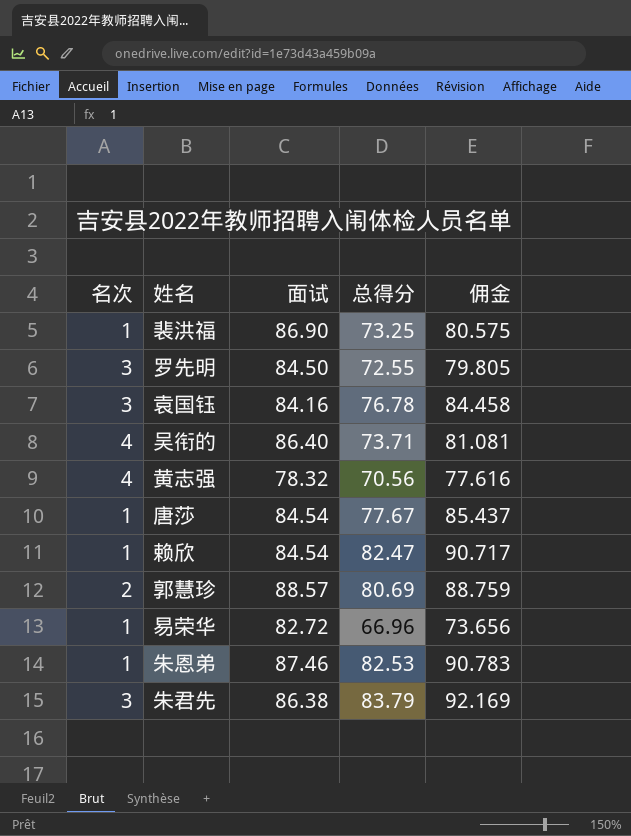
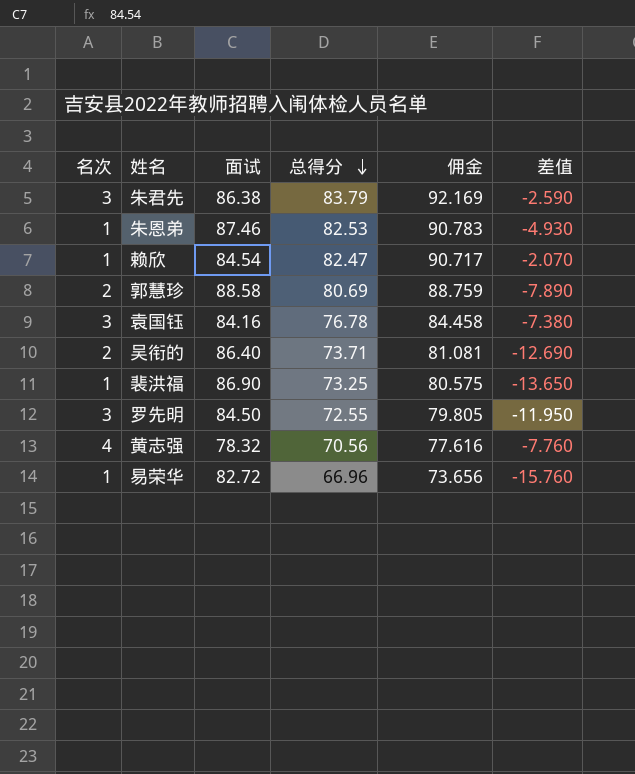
row order: none -> 总得分 descending
column 差值 | formula: none -> [总得分] - [面试]
row 唐莎: 1 | 84.54 | 77.67 | 85.437 -> none
郭慧珍 | 面试: 88.57 -> 88.58
吴衔的 | 名次: 4 -> 2

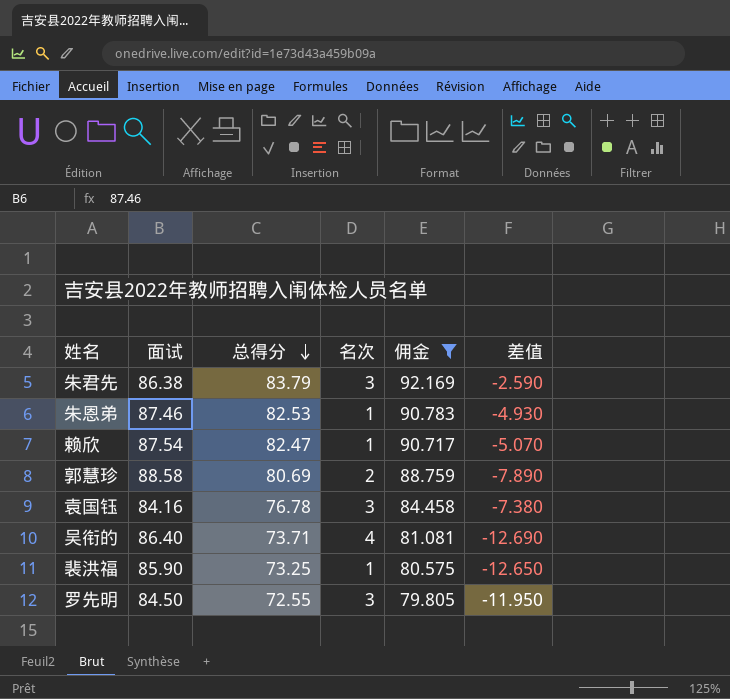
filter: none -> 佣金 >= 79.805
column 名次 | position: 1 -> 4
赖欣 | 面试: 84.54 -> 87.54
赖欣 | 差值: -2.070 -> -5.070
吴衔的 | 名次: 2 -> 4
裴洪福 | 面试: 86.90 -> 85.90
裴洪福 | 差值: -13.650 -> -12.650

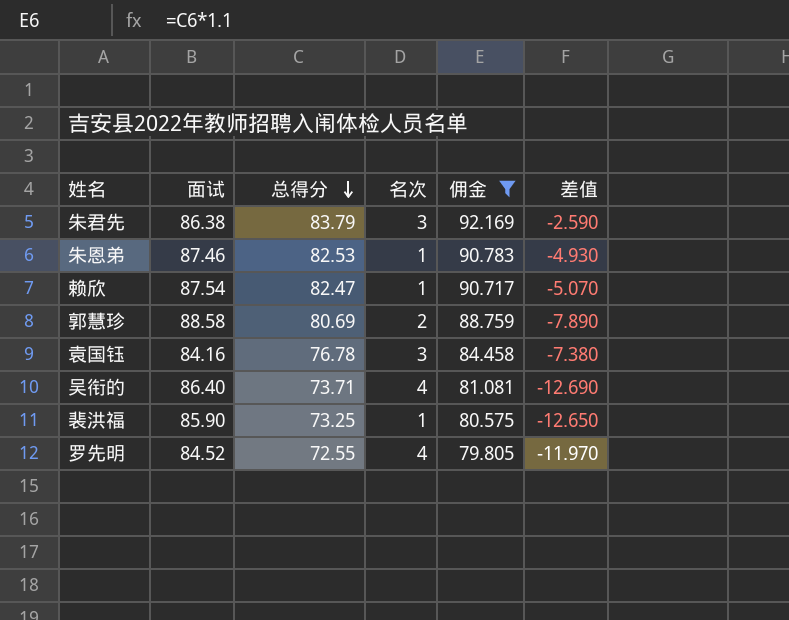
罗先明 | 面试: 84.50 -> 84.52
罗先明 | 名次: 3 -> 4
罗先明 | 差值: -11.950 -> -11.970

